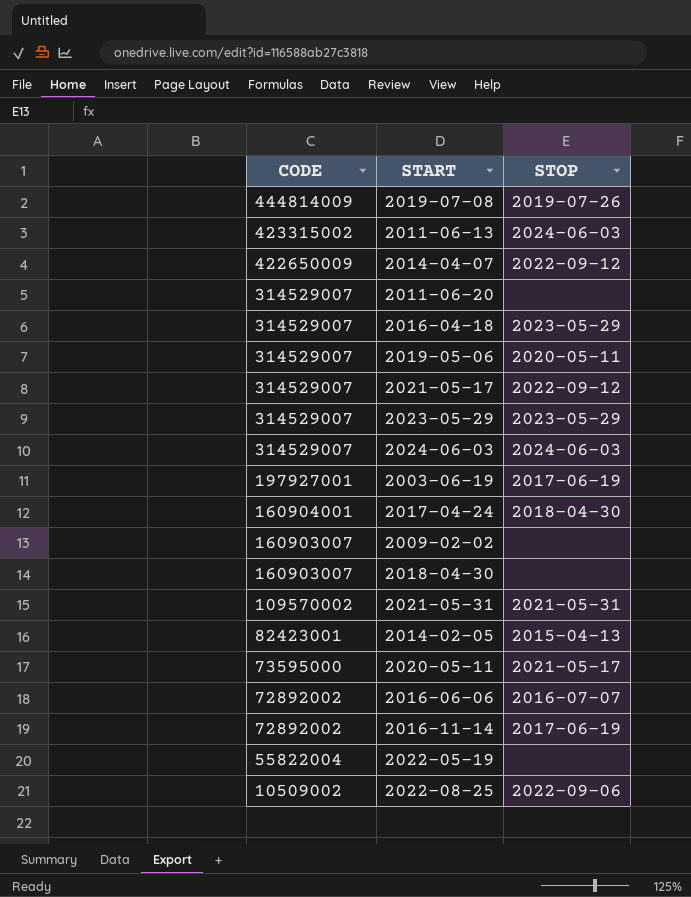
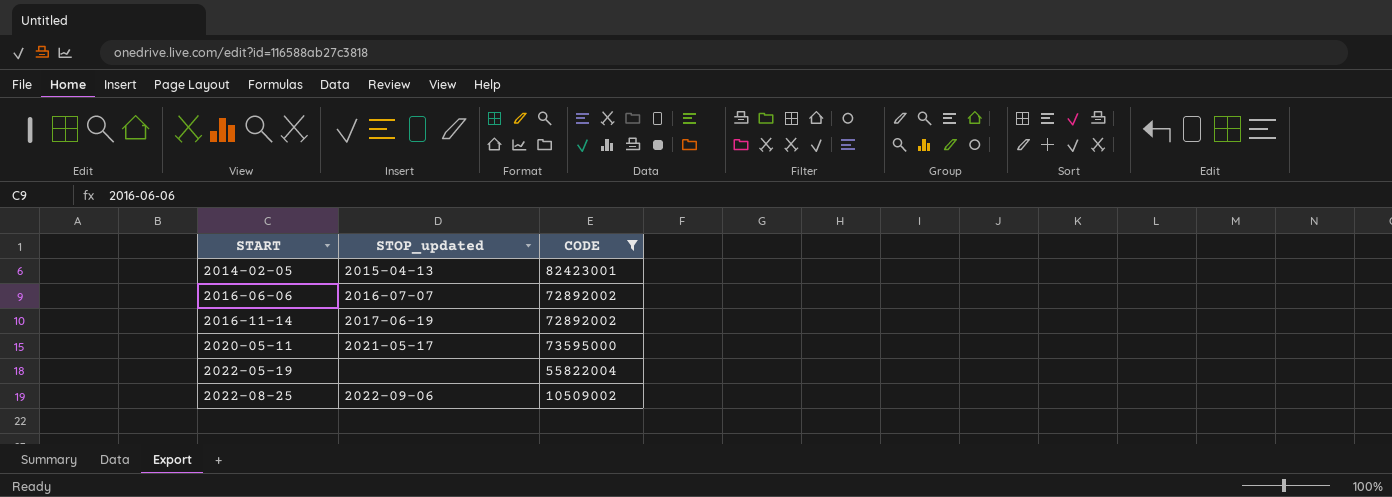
filter: none -> CODE <= 82423001
row order: CODE descending -> START ascending
column name: STOP -> STOP_updated
column CODE | position: 1 -> 3

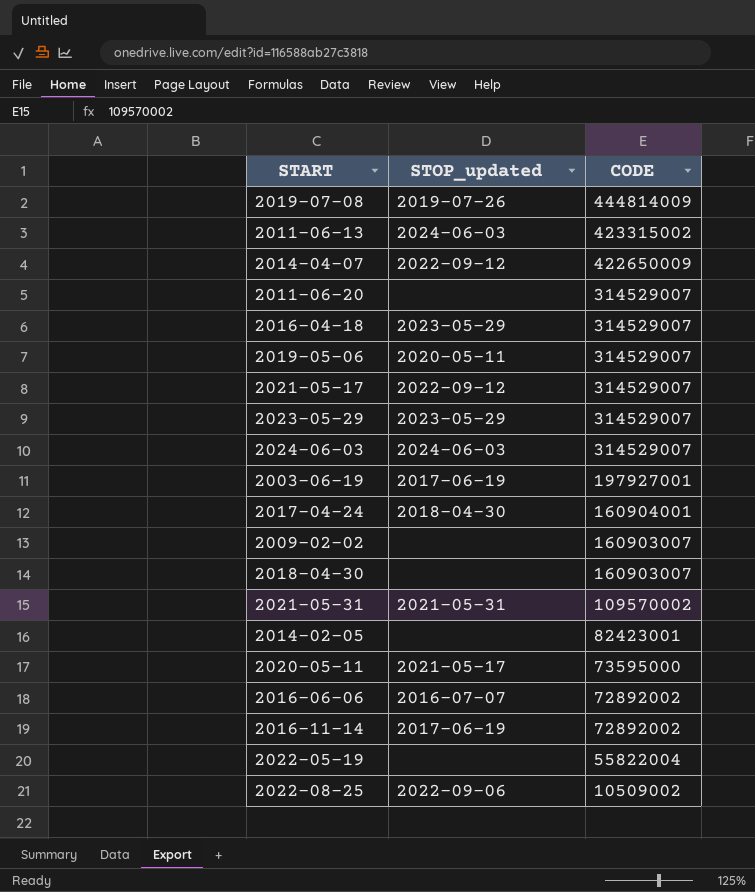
filter: CODE <= 82423001 -> none
row order: START ascending -> CODE descending
2014-02-05 | STOP_updated: 2015-04-13 -> none

